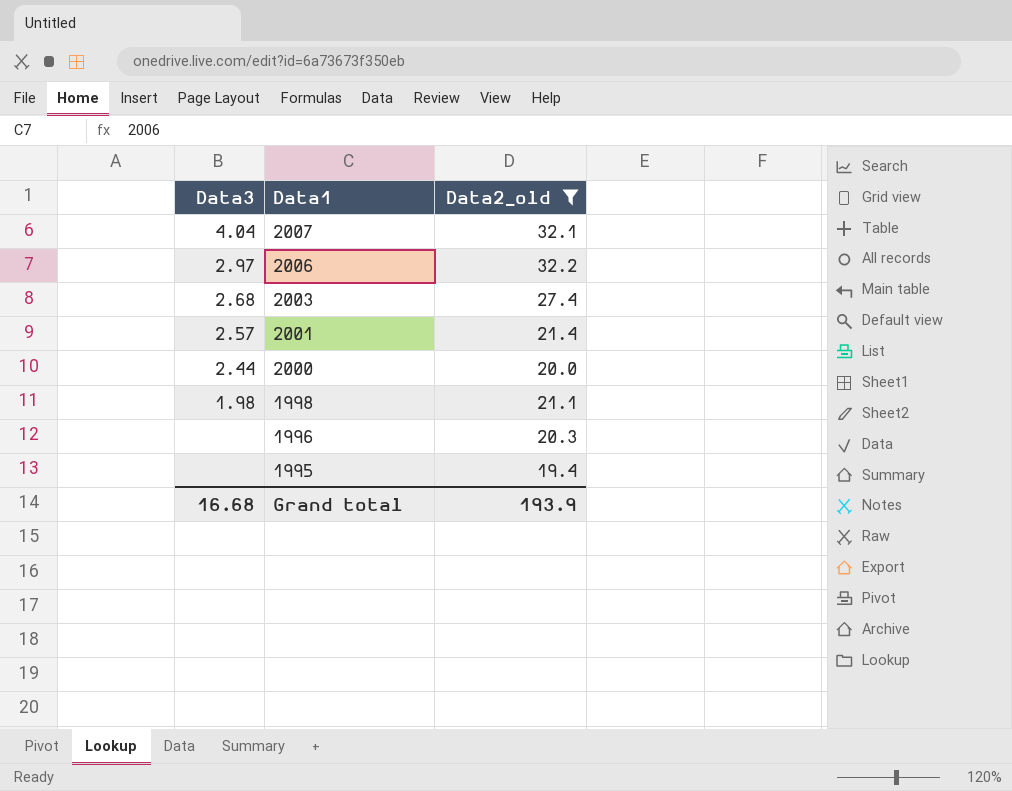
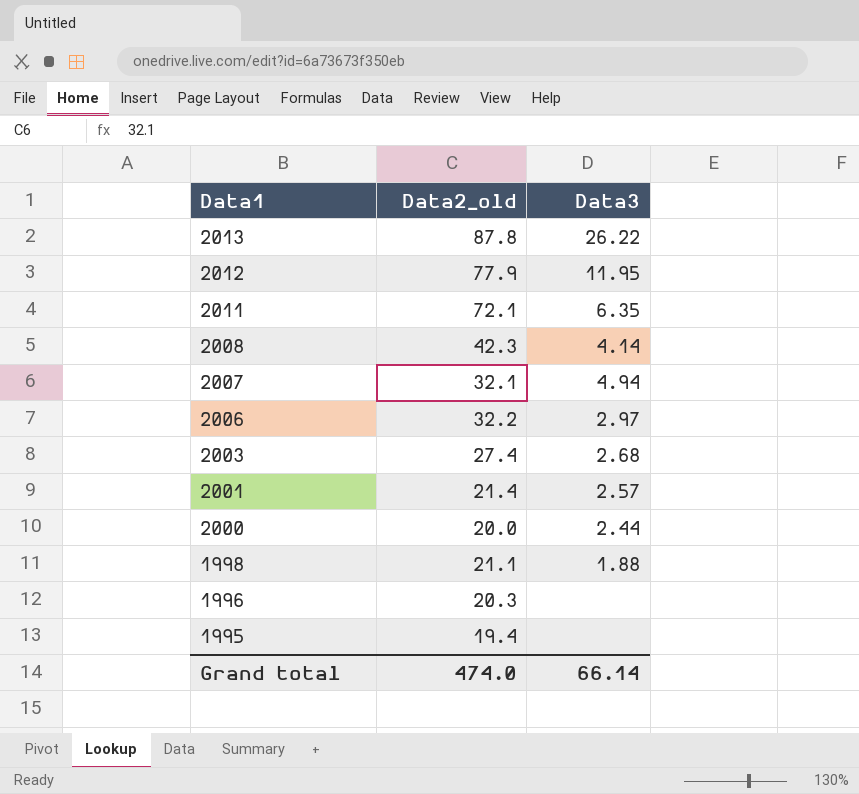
filter: Data2_old <= 32.2 -> none
column Data3 | position: 1 -> 3
2007 | Data3: 4.04 -> 4.94
1998 | Data3: 1.98 -> 1.88
Grand total | Data2_old: 193.9 -> 474.0
Grand total | Data3: 16.68 -> 66.14

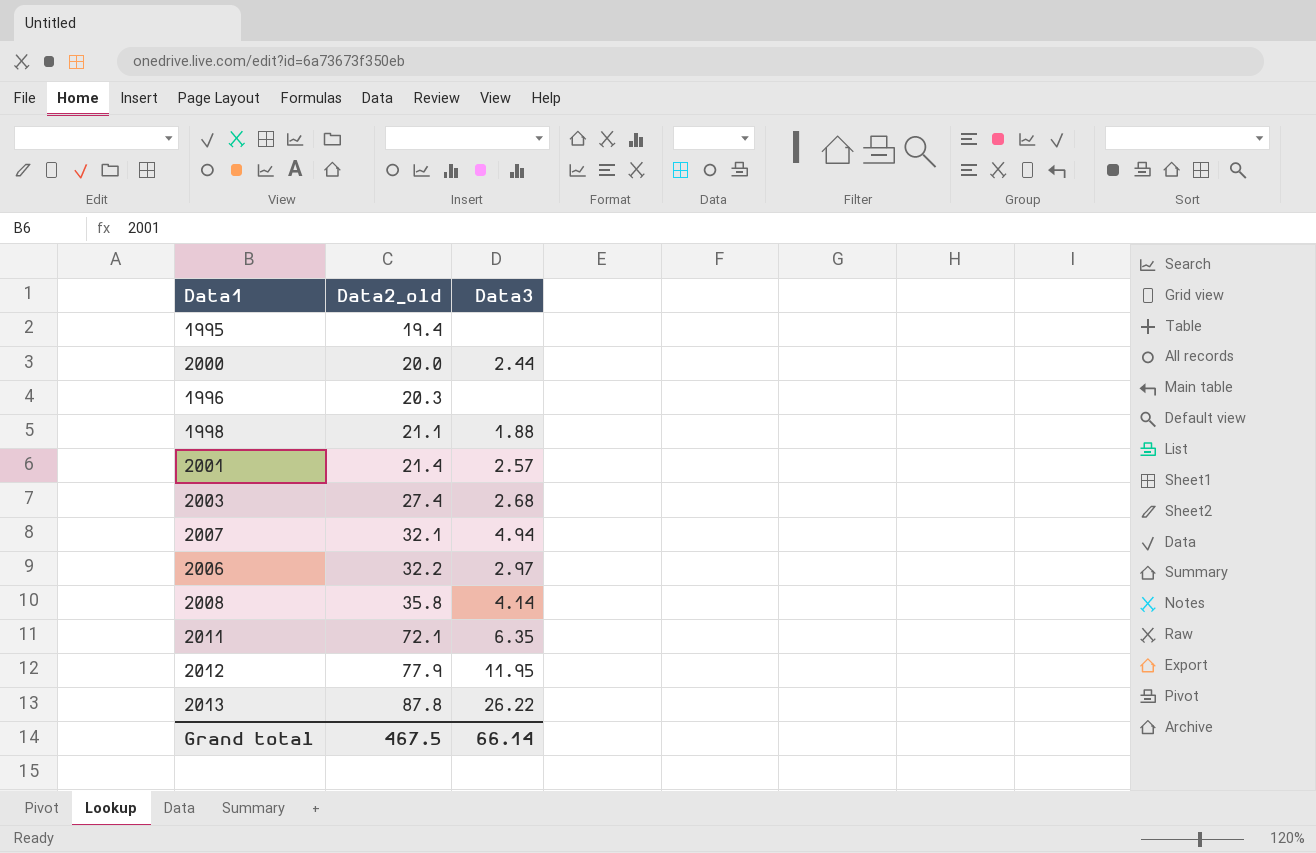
row order: Data1 descending -> Data2_old ascending
2008 | Data2_old: 42.3 -> 35.8
Grand total | Data2_old: 474.0 -> 467.5

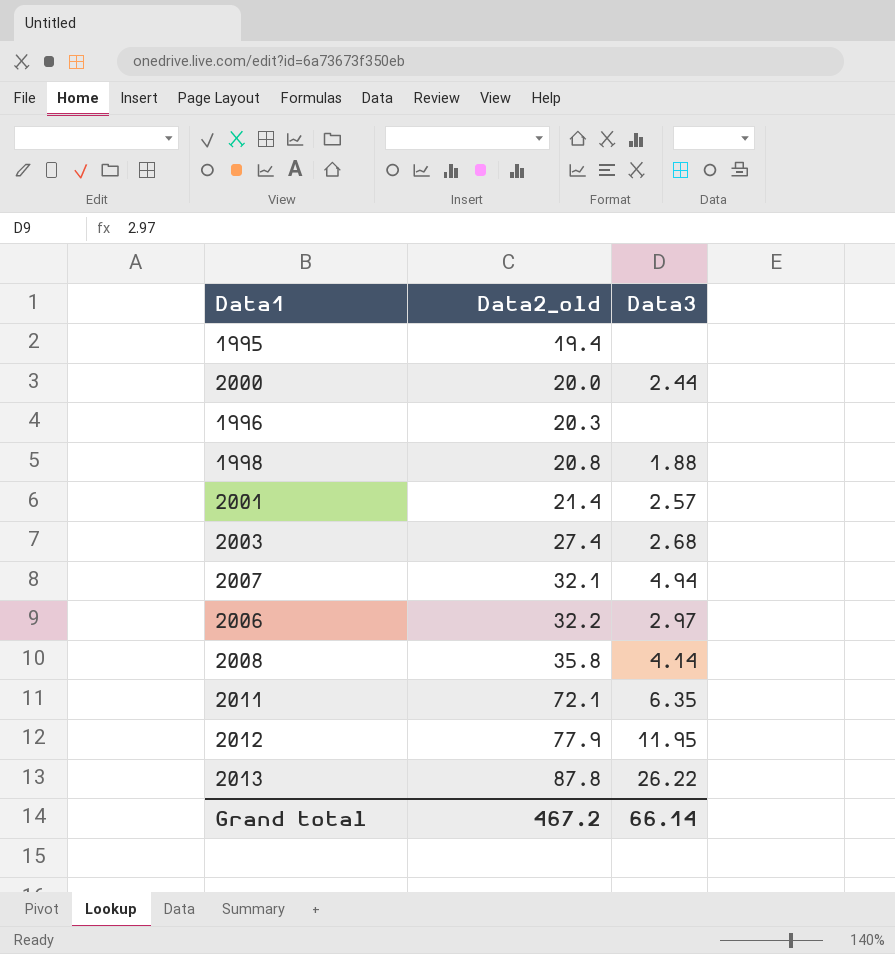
1998 | Data2_old: 21.1 -> 20.8
Grand total | Data2_old: 467.5 -> 467.2

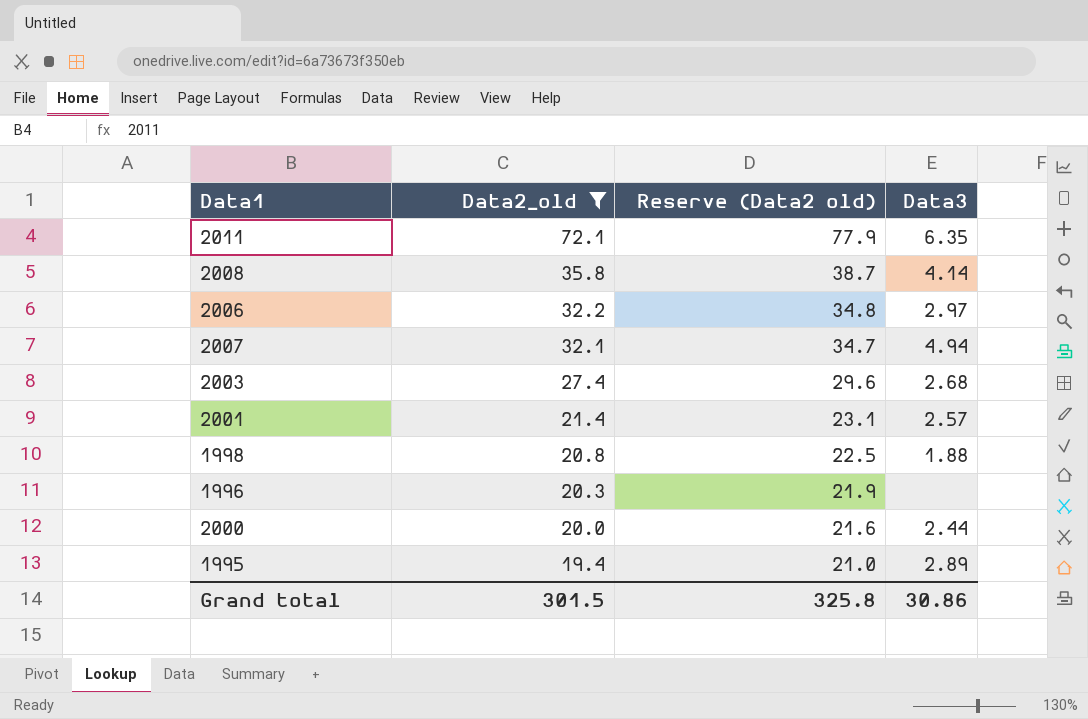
filter: none -> Data2_old <= 72.1
row order: Data2_old ascending -> Data2_old descending
column Reserve (Data2 old) | formula: none -> [Data2_old] * 1.08
1995 | Data3: none -> 2.89
Grand total | Data2_old: 467.2 -> 301.5
Grand total | Data3: 66.14 -> 30.86

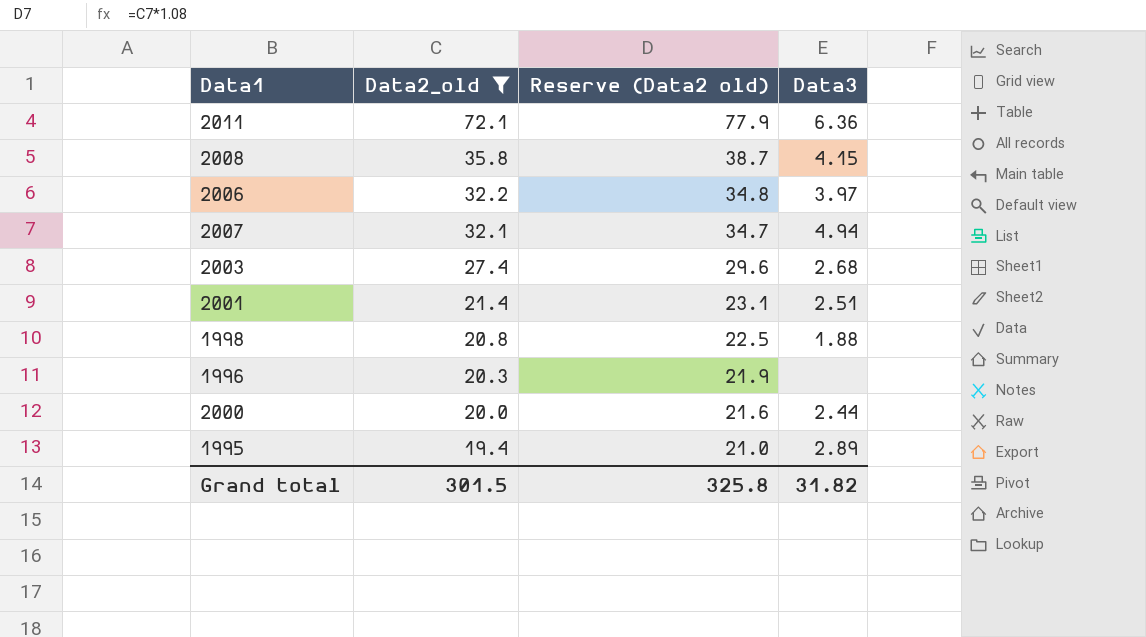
2011 | Data3: 6.35 -> 6.36
2008 | Data3: 4.14 -> 4.15
2006 | Data3: 2.97 -> 3.97
2001 | Data3: 2.57 -> 2.51
Grand total | Data3: 30.86 -> 31.82

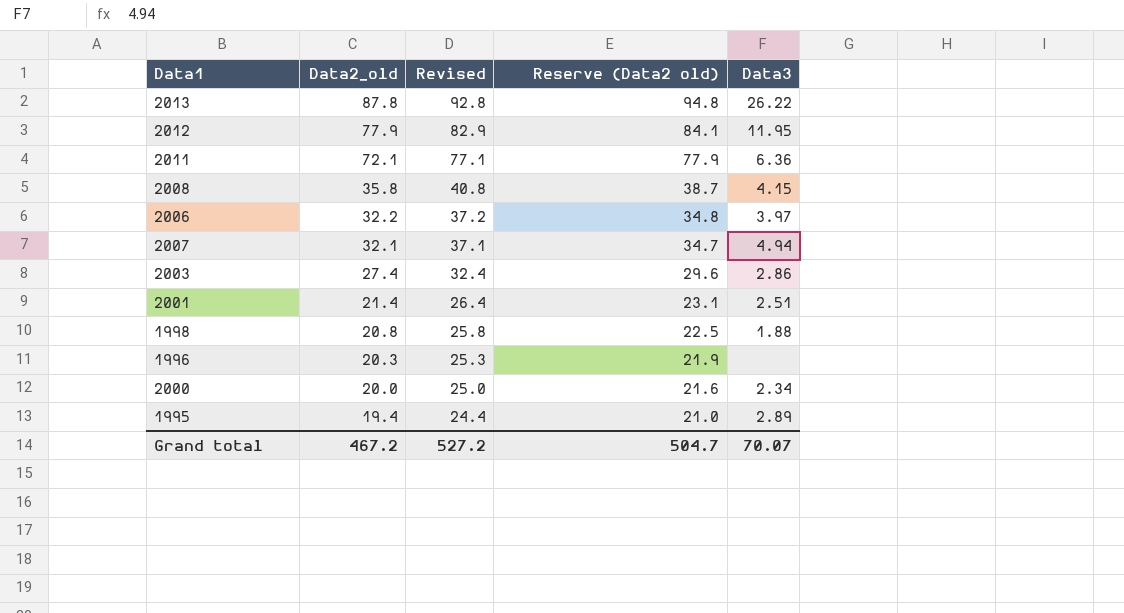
filter: Data2_old <= 72.1 -> none
column Revised | formula: none -> [Data2_old] + 5
2003 | Data3: 2.68 -> 2.86
2000 | Data3: 2.44 -> 2.34
Grand total | Data2_old: 301.5 -> 467.2
Grand total | Reserve (Data2 old): 325.8 -> 504.7
Grand total | Data3: 31.82 -> 70.07

